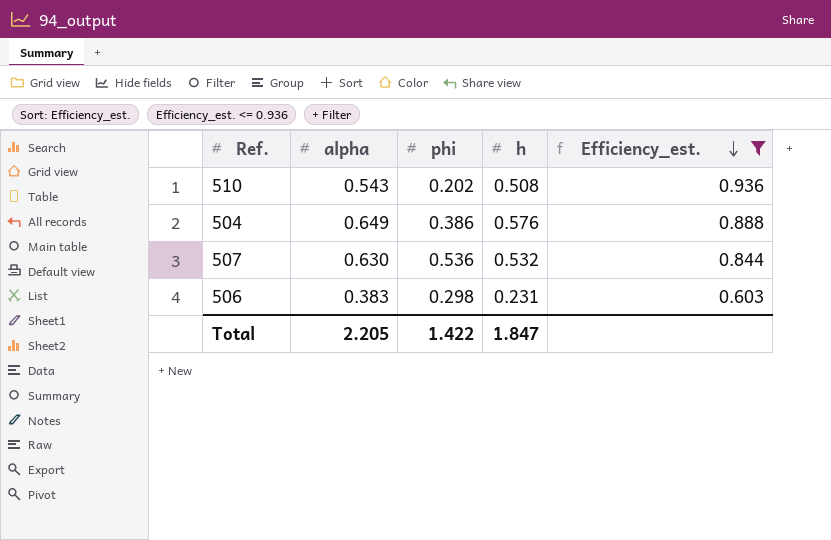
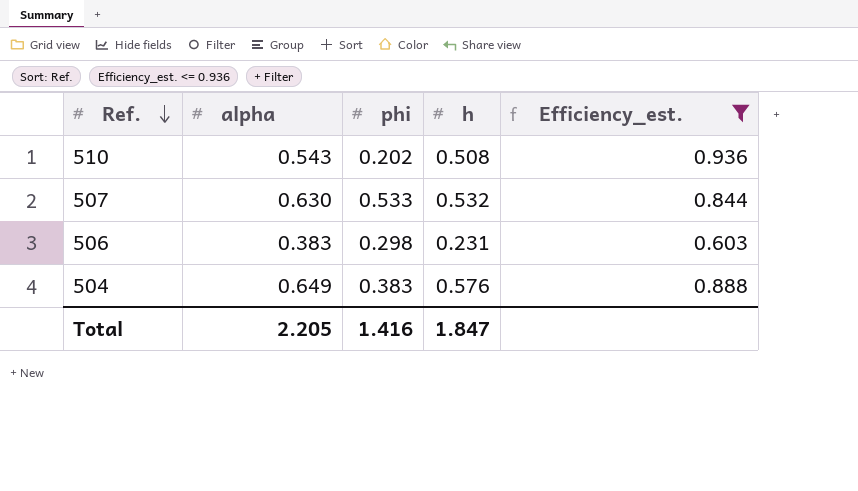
row order: Efficiency_est. descending -> Ref. descending
507 | phi: 0.536 -> 0.533
504 | phi: 0.386 -> 0.383
Total | phi: 1.422 -> 1.416

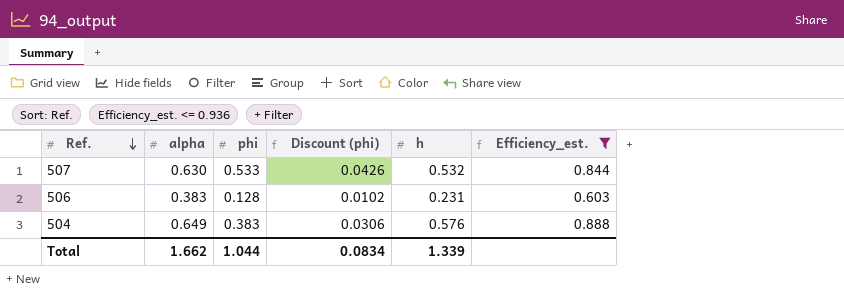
column Discount (phi) | formula: none -> [phi] * 0.08
row 510: 0.543 | 0.202 | 0.508 | 0.936 -> none
506 | phi: 0.298 -> 0.128
Total | alpha: 2.205 -> 1.662
Total | phi: 1.416 -> 1.044
Total | h: 1.847 -> 1.339

